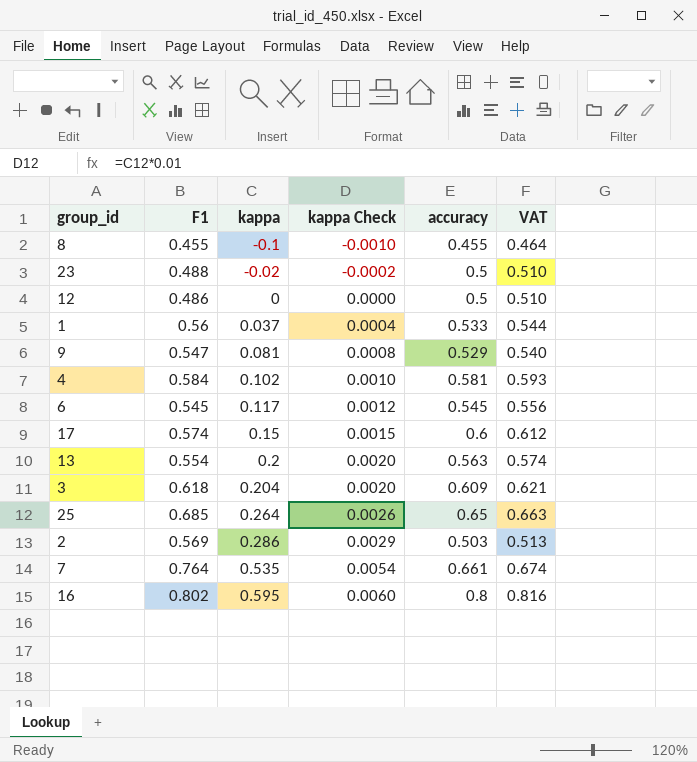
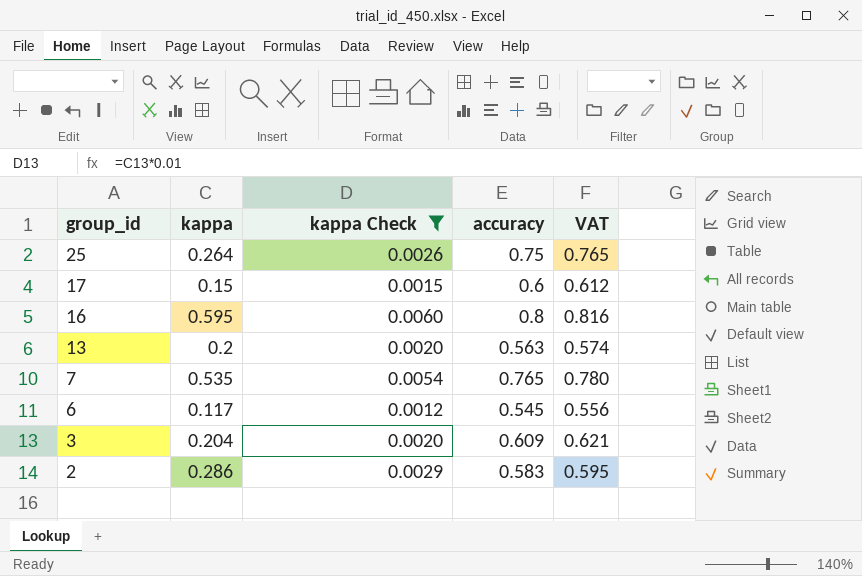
filter: none -> kappa Check >= 0.0012
row order: kappa ascending -> group_id descending
column F1 | position: 2 -> none
25 | accuracy: 0.65 -> 0.75
25 | VAT: 0.663 -> 0.765
7 | accuracy: 0.661 -> 0.765
7 | VAT: 0.674 -> 0.780
2 | accuracy: 0.503 -> 0.583
2 | VAT: 0.513 -> 0.595

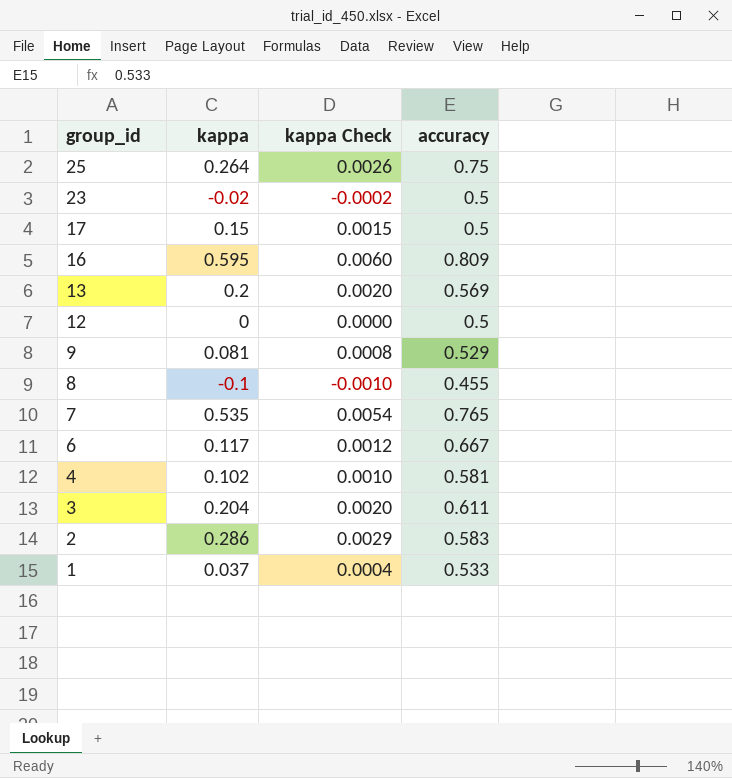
filter: kappa Check >= 0.0012 -> none
column VAT | formula: [accuracy] * 1.02 -> none
17 | accuracy: 0.6 -> 0.5
16 | accuracy: 0.8 -> 0.809
13 | accuracy: 0.563 -> 0.569
6 | accuracy: 0.545 -> 0.667
3 | accuracy: 0.609 -> 0.611

